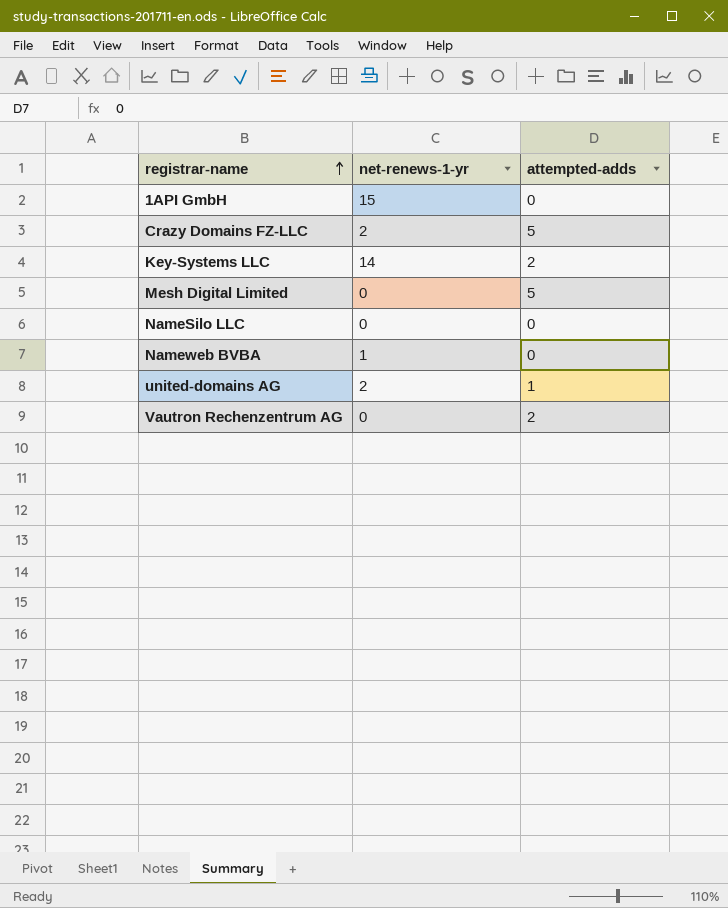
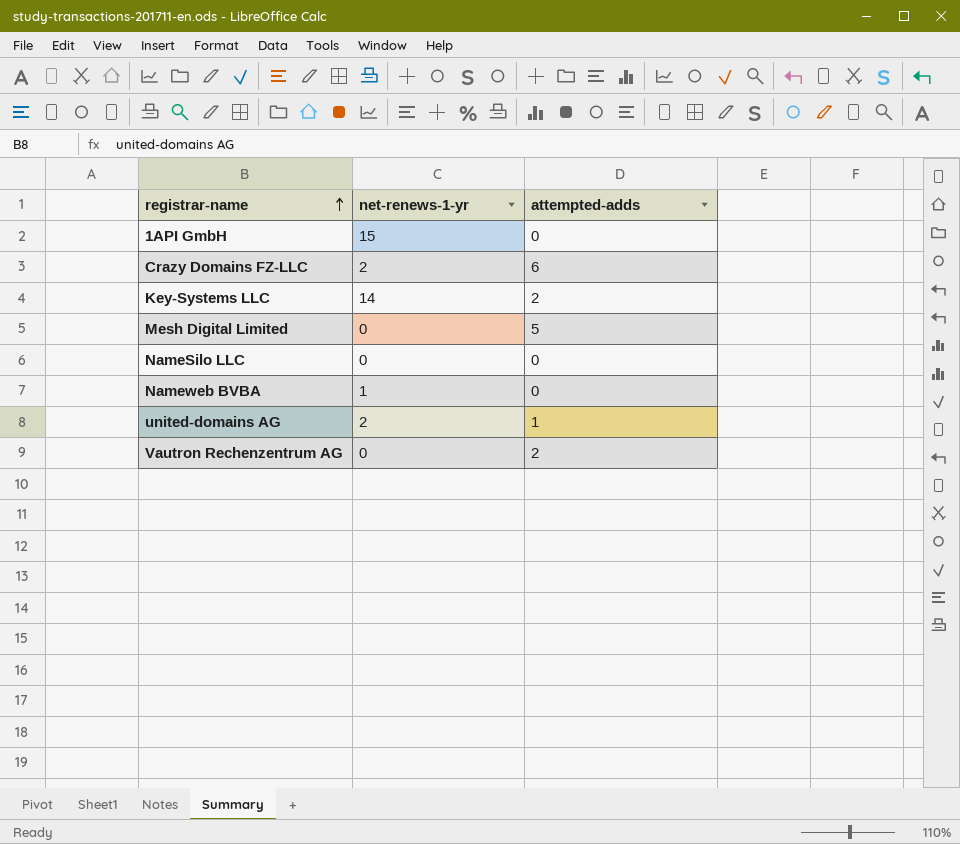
Crazy Domains FZ-LLC | attempted-adds: 5 -> 6

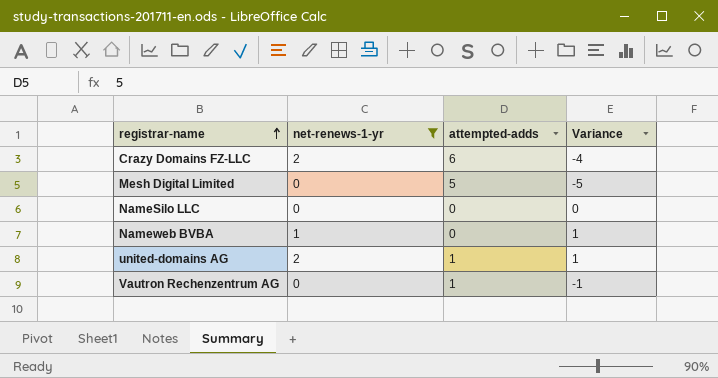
filter: none -> net-renews-1-yr <= 2
column Variance | formula: none -> [net-renews-1-yr] - [attempted-adds]
Vautron Rechenzentrum AG | attempted-adds: 2 -> 1

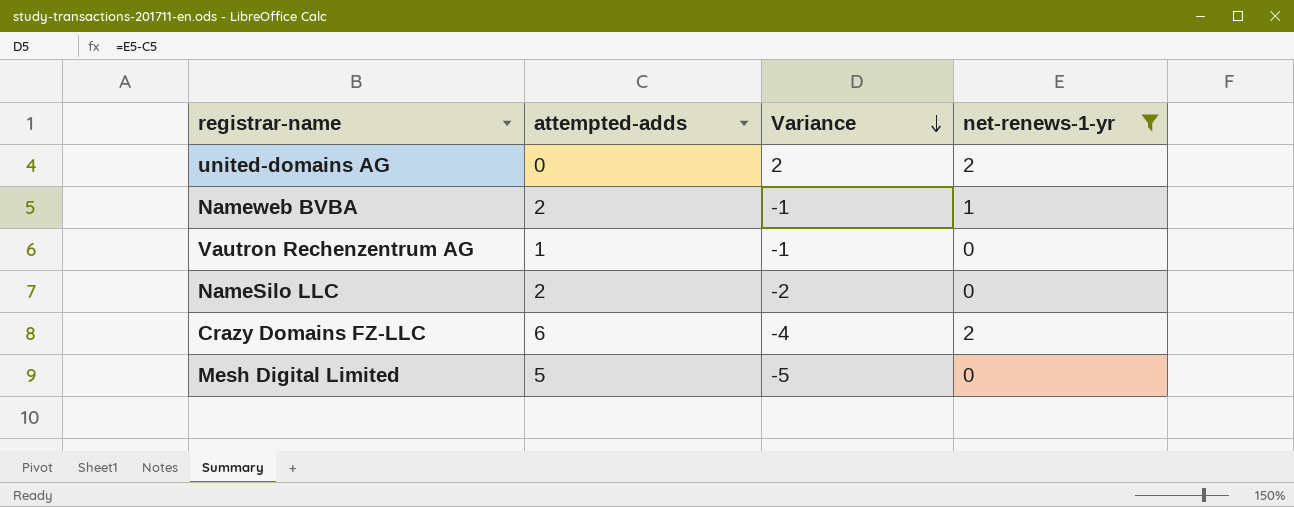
row order: registrar-name ascending -> Variance descending
column net-renews-1-yr | position: 2 -> 4
united-domains AG | attempted-adds: 1 -> 0
united-domains AG | Variance: 1 -> 2
Nameweb BVBA | attempted-adds: 0 -> 2
Nameweb BVBA | Variance: 1 -> -1
NameSilo LLC | attempted-adds: 0 -> 2
NameSilo LLC | Variance: 0 -> -2

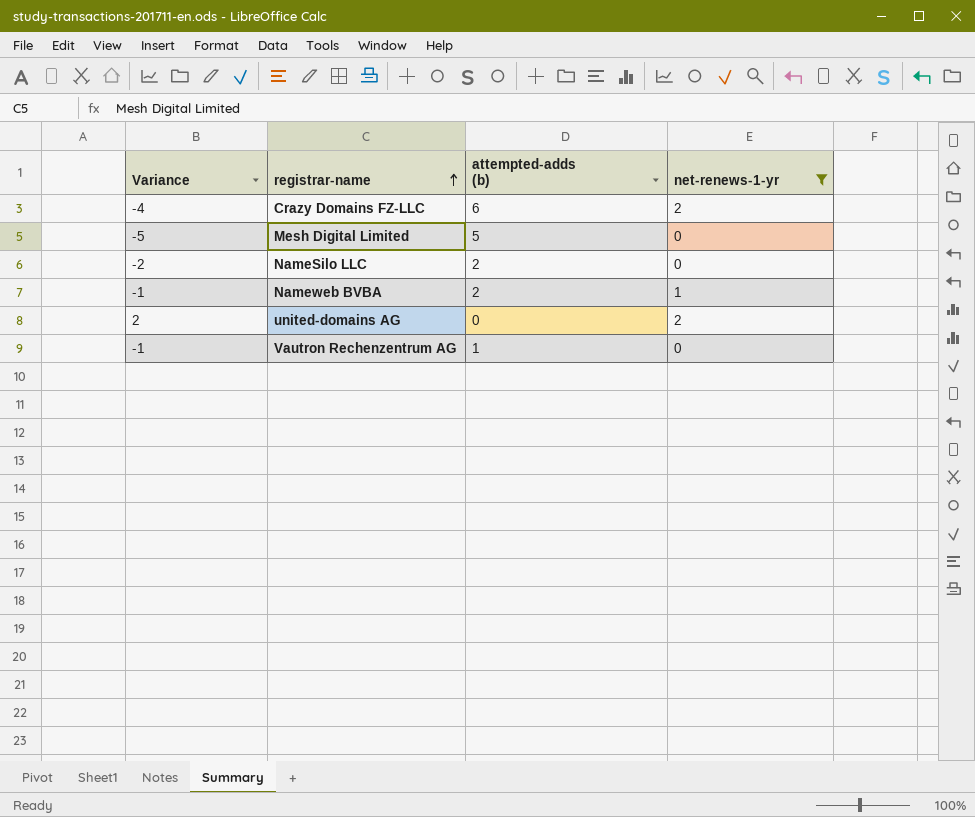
row order: Variance descending -> registrar-name ascending
column Variance | position: 3 -> 1
column name: attempted-adds -> attempted-adds (b)

